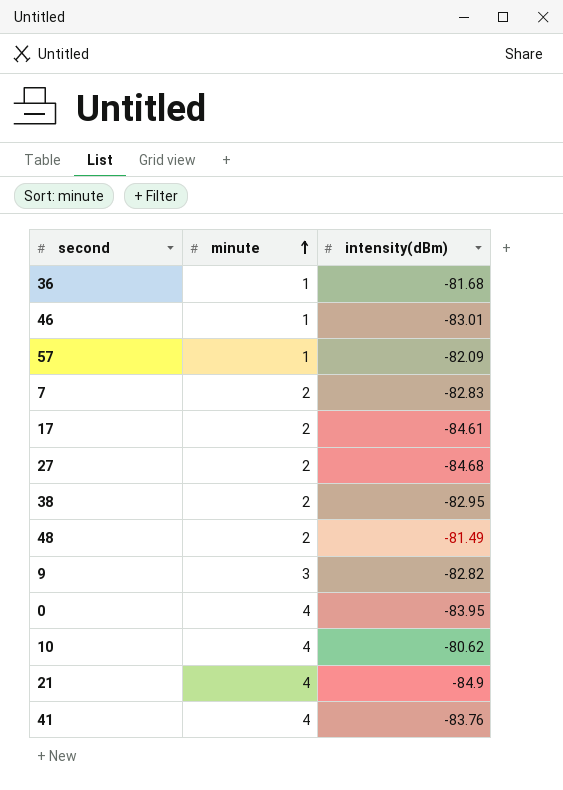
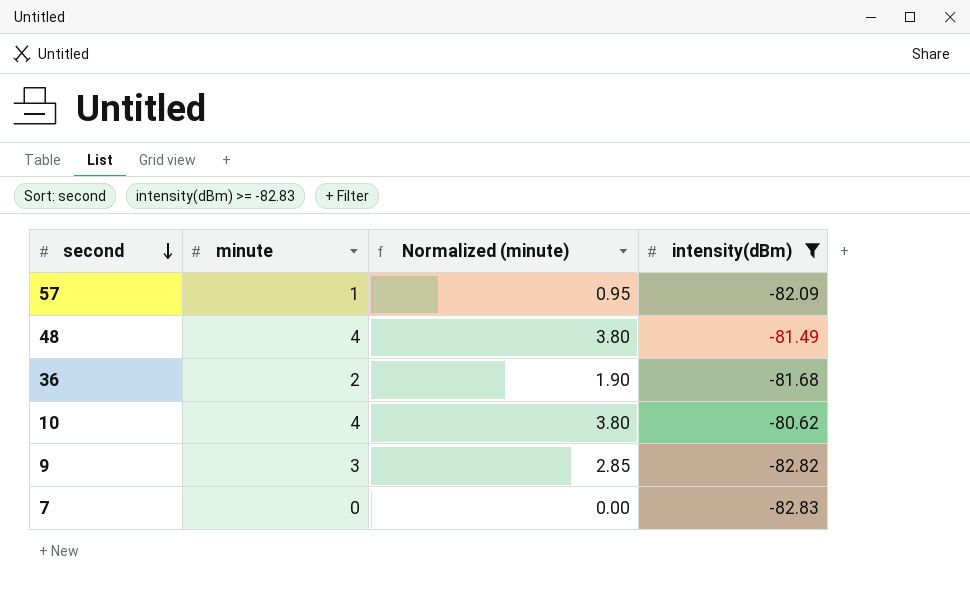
filter: none -> intensity(dBm) >= -82.83
row order: minute ascending -> second descending
column Normalized (minute) | formula: none -> [minute] * 0.95
48 | minute: 2 -> 4
36 | minute: 1 -> 2
7 | minute: 2 -> 0

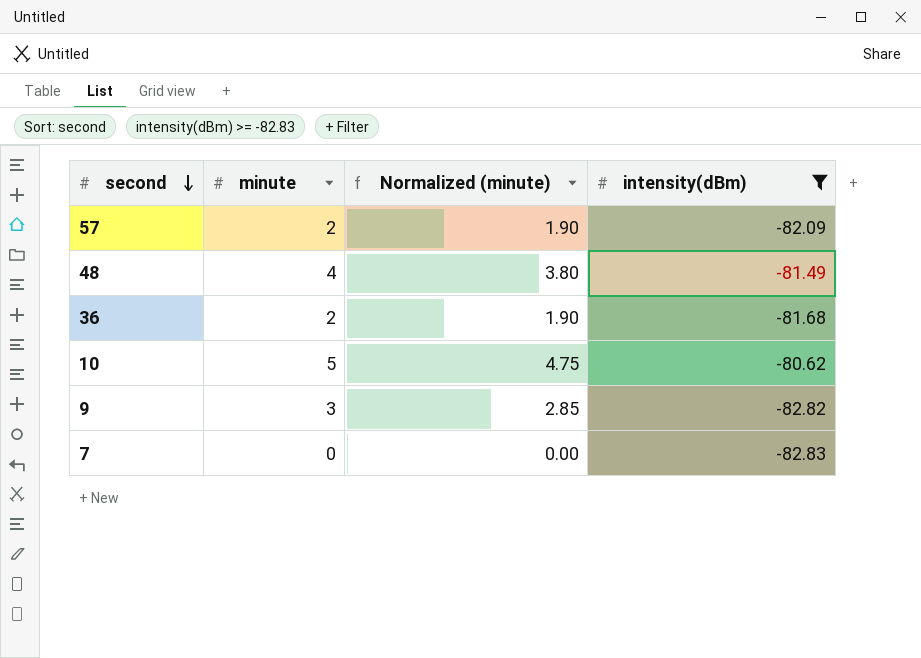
57 | minute: 1 -> 2
57 | Normalized (minute): 0.95 -> 1.90
10 | minute: 4 -> 5
10 | Normalized (minute): 3.80 -> 4.75

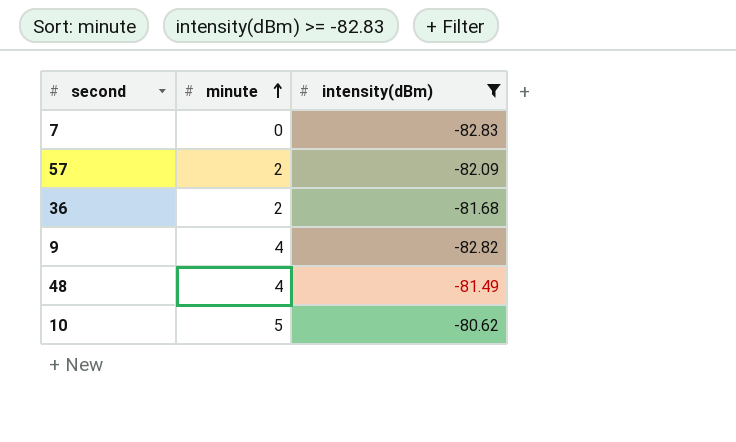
row order: second descending -> minute ascending
column Normalized (minute) | formula: [minute] * 0.95 -> none
9 | minute: 3 -> 4

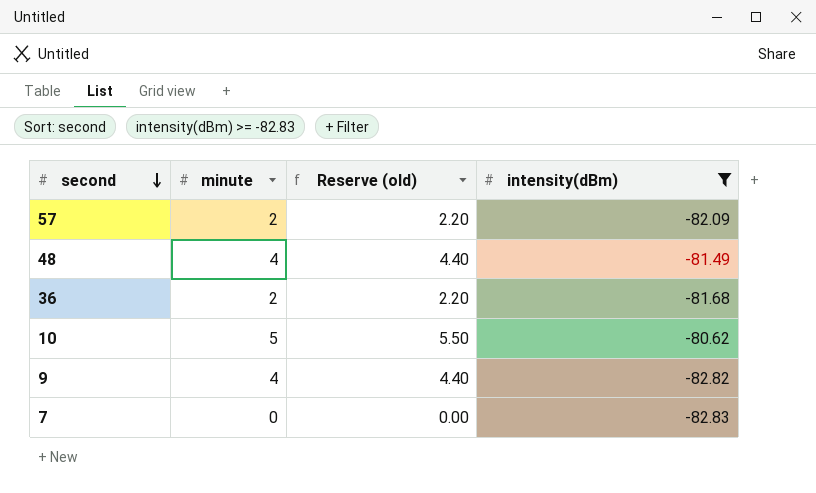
row order: minute ascending -> second descending
column Reserve (old) | formula: none -> [minute] * 1.1

